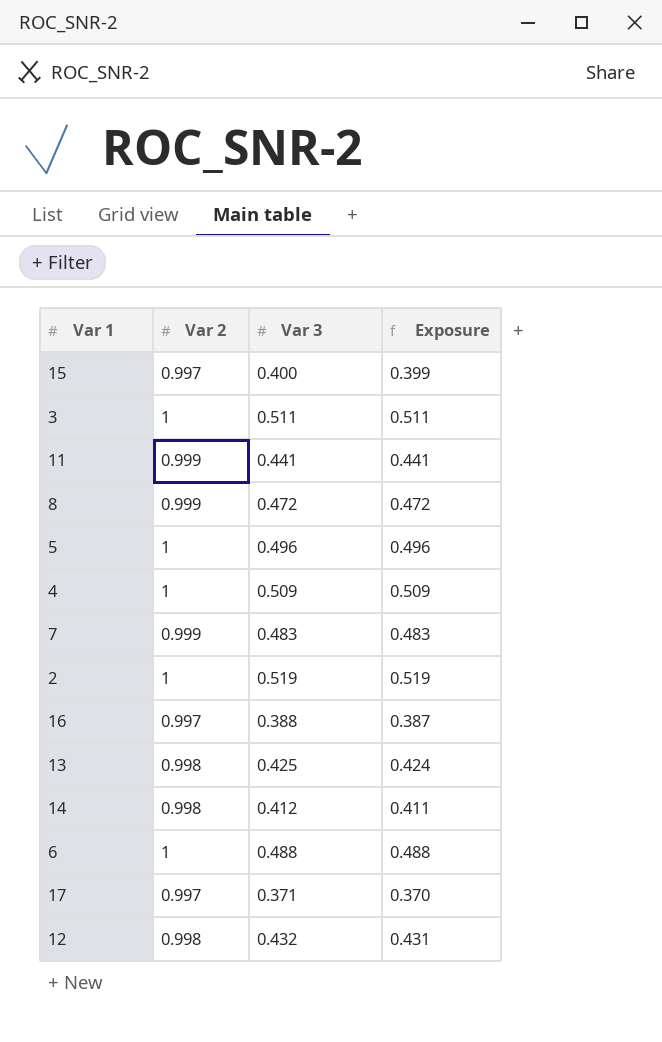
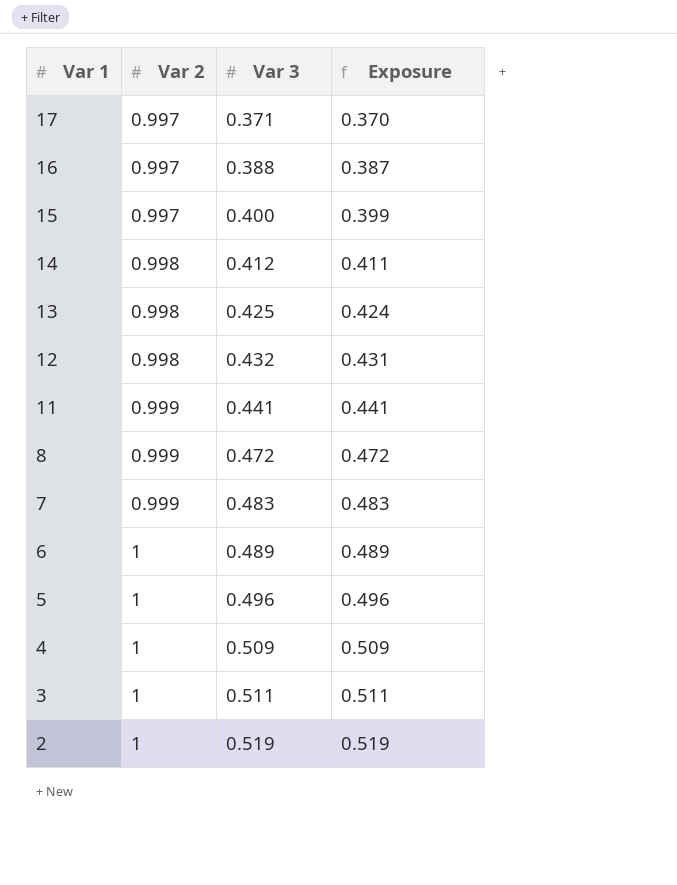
row order: none -> Var 1 descending
6 | Var 3: 0.488 -> 0.489
6 | Exposure: 0.488 -> 0.489

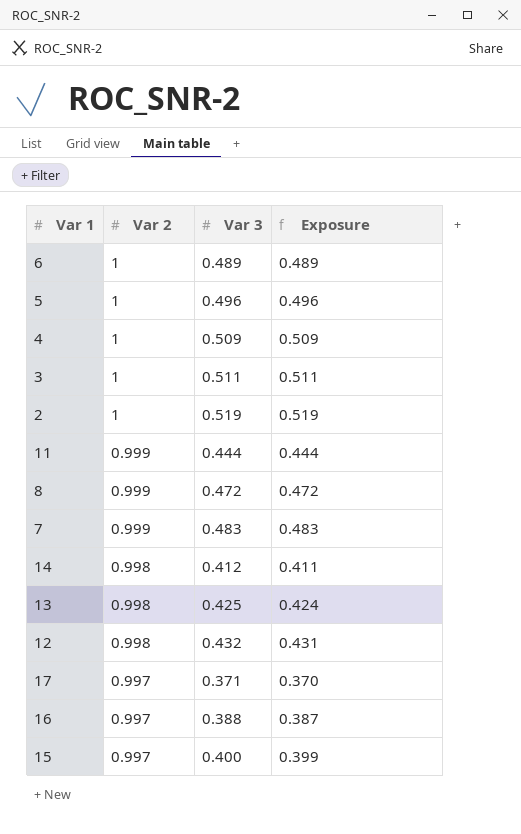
row order: Var 1 descending -> Var 2 descending
11 | Var 3: 0.441 -> 0.444
11 | Exposure: 0.441 -> 0.444

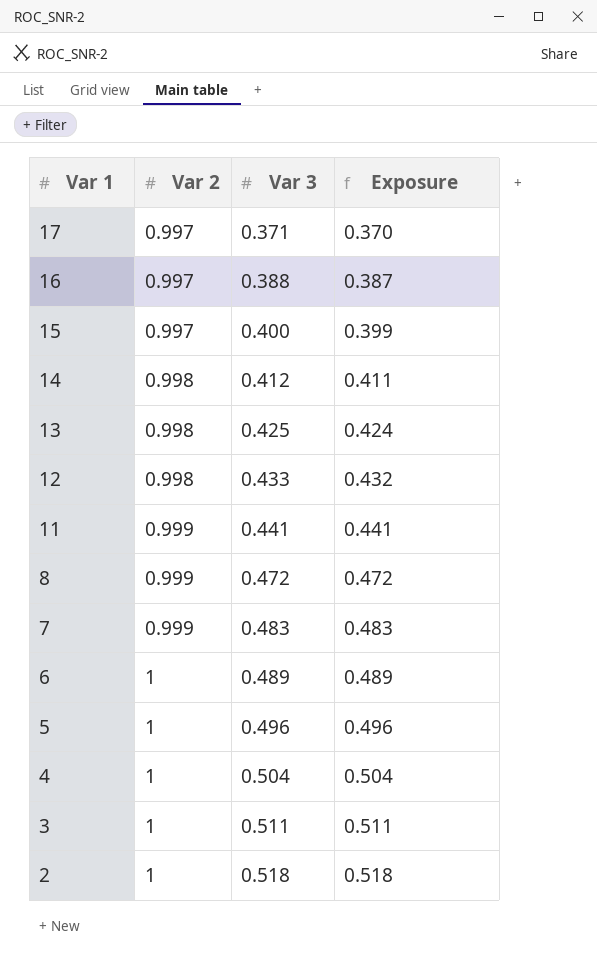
row order: Var 2 descending -> Var 1 descending
12 | Var 3: 0.432 -> 0.433
12 | Exposure: 0.431 -> 0.432
11 | Var 3: 0.444 -> 0.441
11 | Exposure: 0.444 -> 0.441
4 | Var 3: 0.509 -> 0.504
4 | Exposure: 0.509 -> 0.504
2 | Var 3: 0.519 -> 0.518
2 | Exposure: 0.519 -> 0.518

